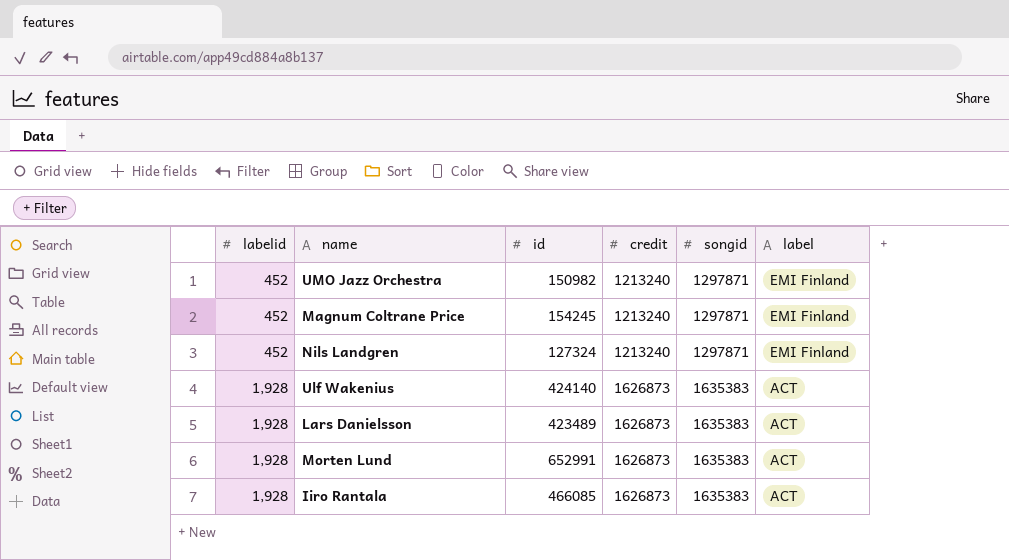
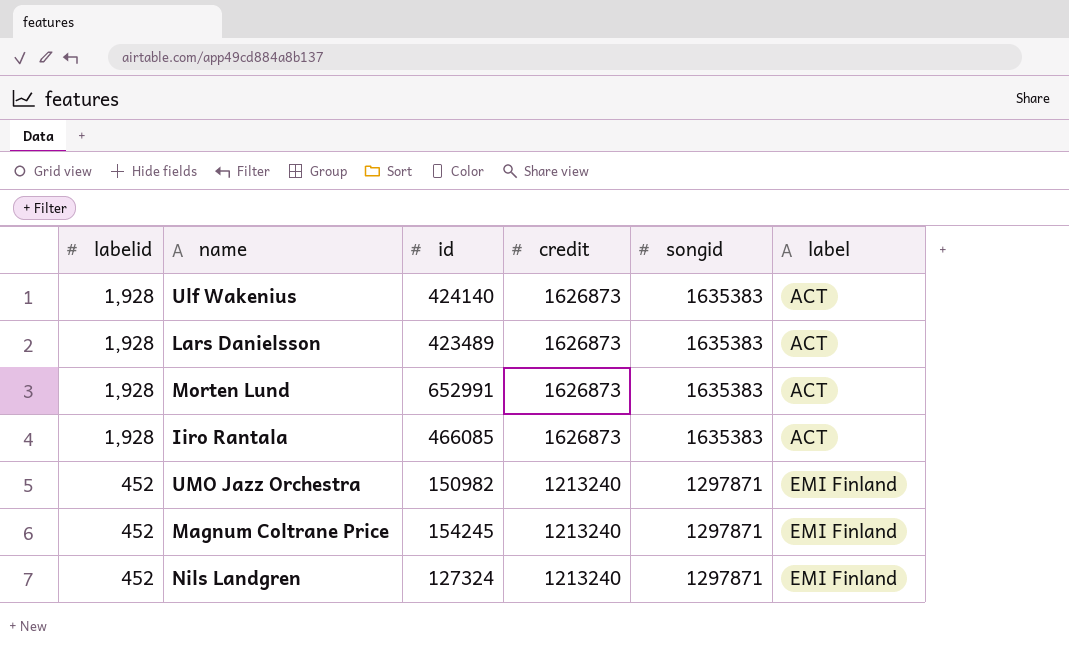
row order: labelid ascending -> labelid descending

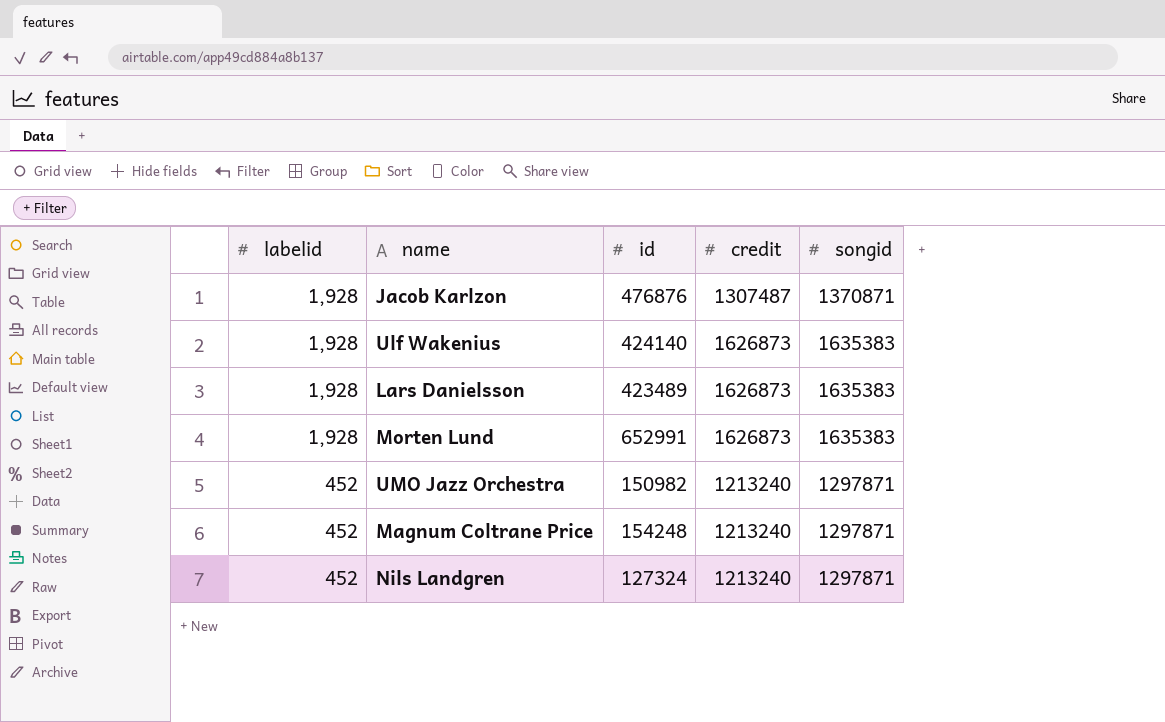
column label | position: 6 -> none
row Iiro Rantala: 1,928 | 466085 | 1626873 | 1635383 | ACT -> none
row Jacob Karlzon: none -> 1,928 | 476876 | 1307487 | 1370871
Magnum Coltrane Price | id: 154245 -> 154248

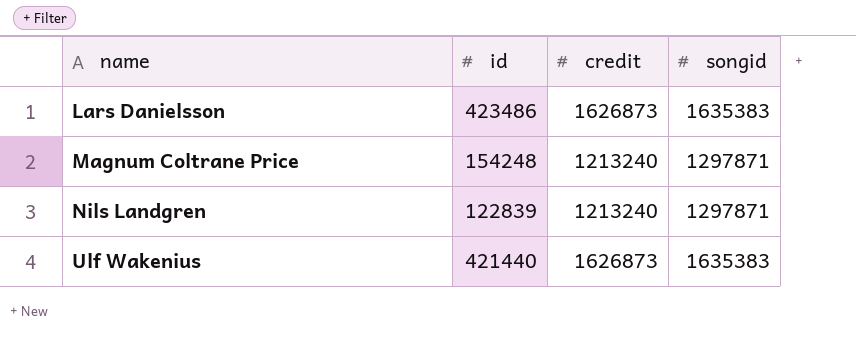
row order: labelid descending -> name ascending
column labelid | position: 1 -> none
row Jacob Karlzon: 1,928 | 476876 | 1307487 | 1370871 -> none
row Morten Lund: 1,928 | 652991 | 1626873 | 1635383 -> none
row UMO Jazz Orchestra: 452 | 150982 | 1213240 | 1297871 -> none
Lars Danielsson | id: 423489 -> 423486
Nils Landgren | id: 127324 -> 122839
Ulf Wakenius | id: 424140 -> 421440

